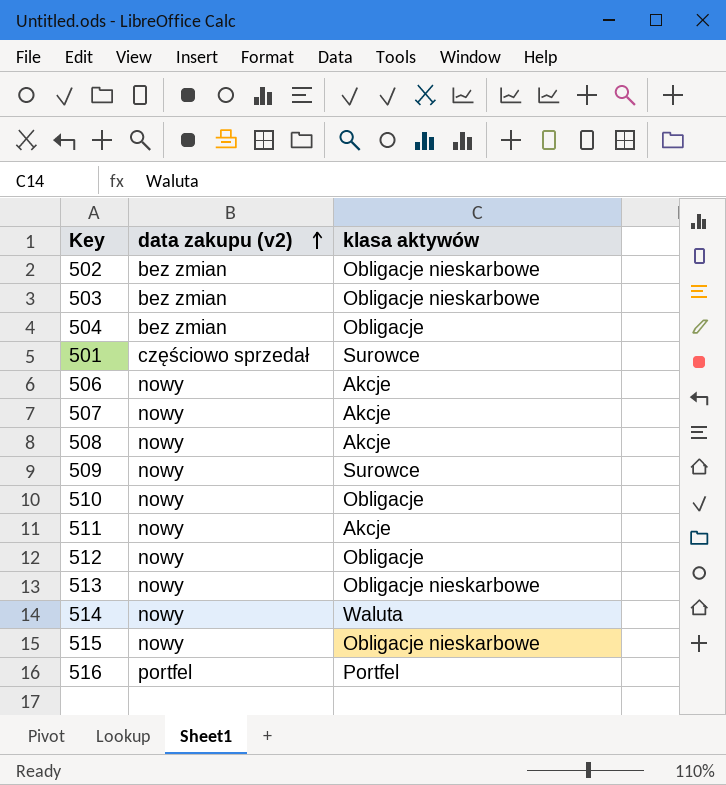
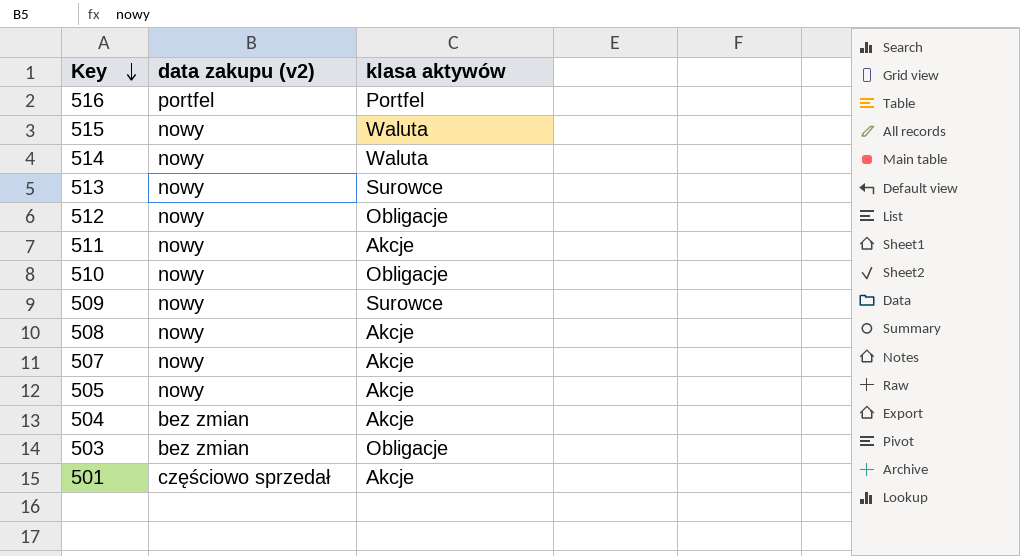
row order: data zakupu (v2) ascending -> Key descending
row 502: bez zmian | Obligacje nieskarbowe -> none
row 506: nowy | Akcje -> none
515 | klasa aktywów: Obligacje nieskarbowe -> Waluta
513 | klasa aktywów: Obligacje nieskarbowe -> Surowce
row 505: none -> nowy | Akcje
504 | klasa aktywów: Obligacje -> Akcje
503 | klasa aktywów: Obligacje nieskarbowe -> Obligacje
501 | klasa aktywów: Surowce -> Akcje

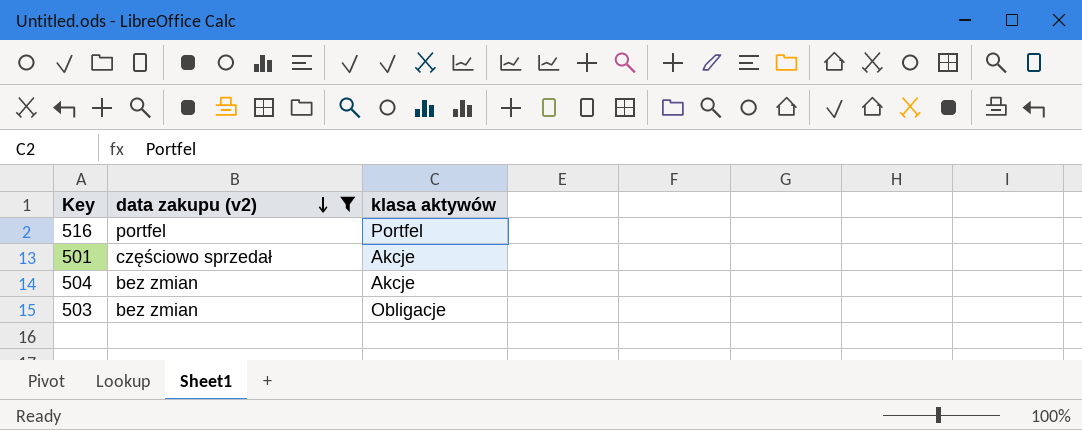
filter: none -> data zakupu (v2) != nowy
row order: Key descending -> data zakupu (v2) descending

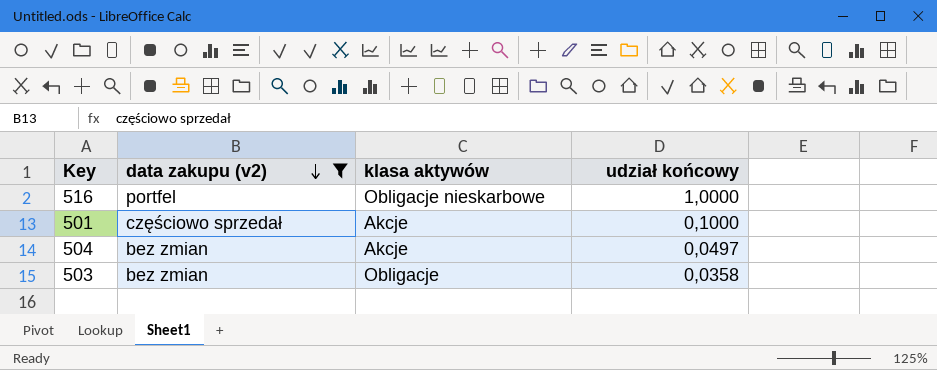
column udział końcowy | position: none -> 4
516 | klasa aktywów: Portfel -> Obligacje nieskarbowe

